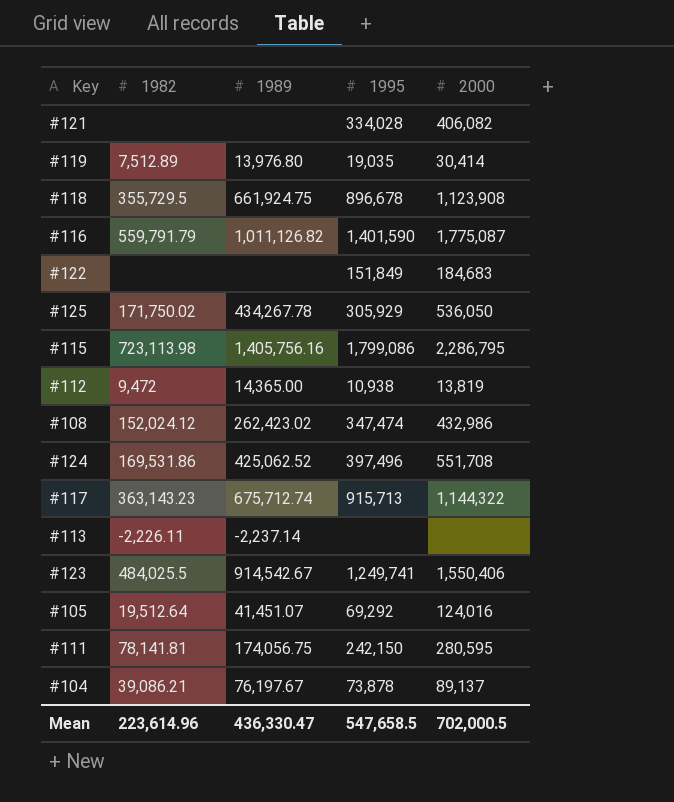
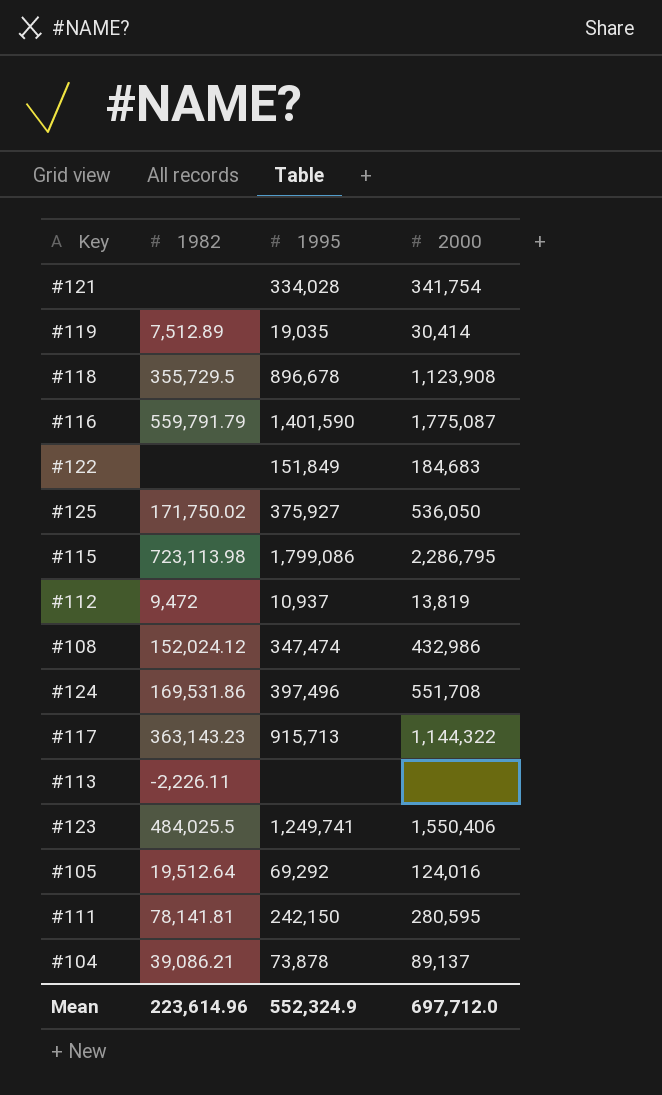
column 1989 | position: 3 -> none
#121 | 2000: 406,082 -> 341,754
#125 | 1995: 305,929 -> 375,927
#112 | 1995: 10,938 -> 10,937
Mean | 1995: 547,658.5 -> 552,324.9
Mean | 2000: 702,000.5 -> 697,712.0

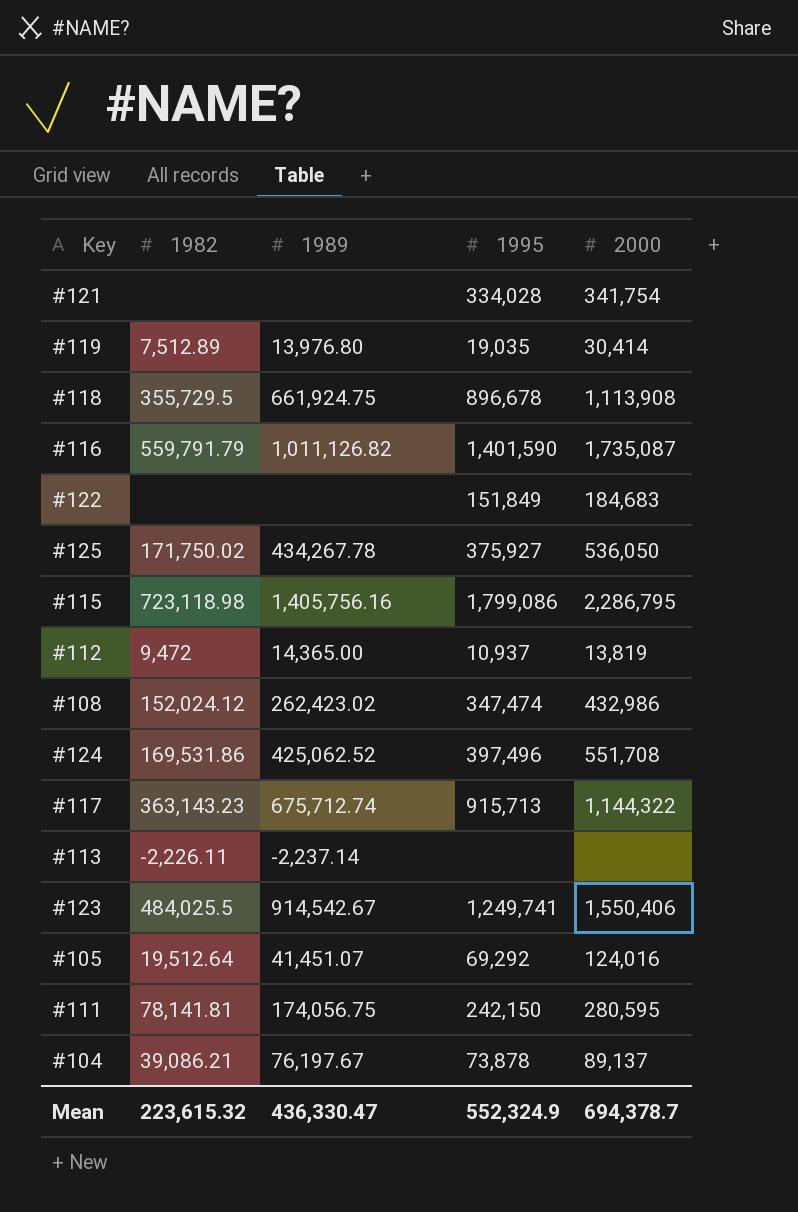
column 1989 | position: none -> 3
#118 | 2000: 1,123,908 -> 1,113,908
#116 | 2000: 1,775,087 -> 1,735,087
#115 | 1982: 723,113.98 -> 723,118.98
Mean | 1982: 223,614.96 -> 223,615.32
Mean | 2000: 697,712.0 -> 694,378.7

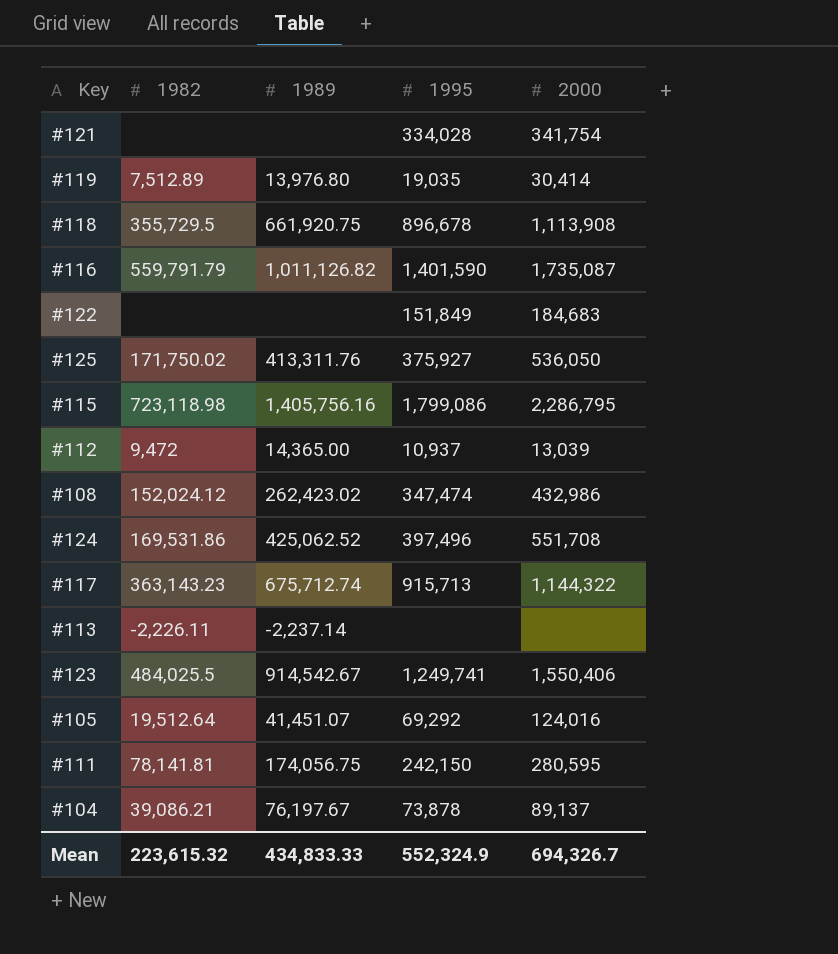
#118 | 1989: 661,924.75 -> 661,920.75
#125 | 1989: 434,267.78 -> 413,311.76
#112 | 2000: 13,819 -> 13,039
Mean | 1989: 436,330.47 -> 434,833.33
Mean | 2000: 694,378.7 -> 694,326.7

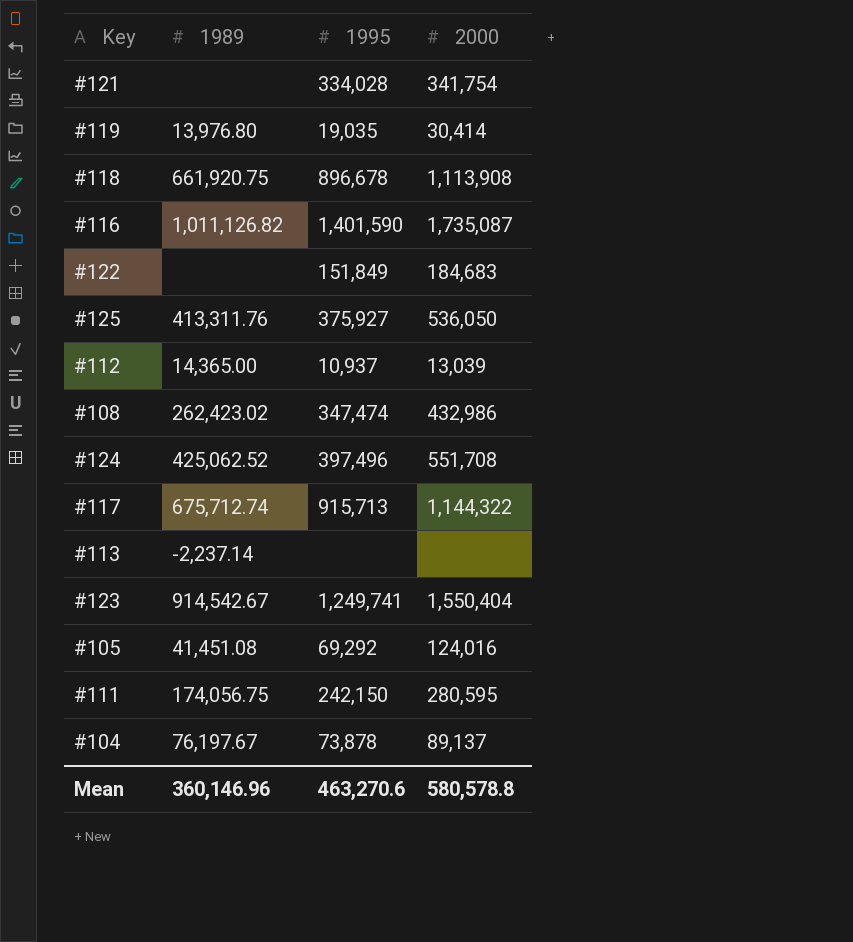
column 1982 | position: 2 -> none
row #115: 723,118.98 | 1,405,756.16 | 1,799,086 | 2,286,795 -> none
#123 | 2000: 1,550,406 -> 1,550,404
#105 | 1989: 41,451.07 -> 41,451.08
Mean | 1989: 434,833.33 -> 360,146.96
Mean | 1995: 552,324.9 -> 463,270.6
Mean | 2000: 694,326.7 -> 580,578.8

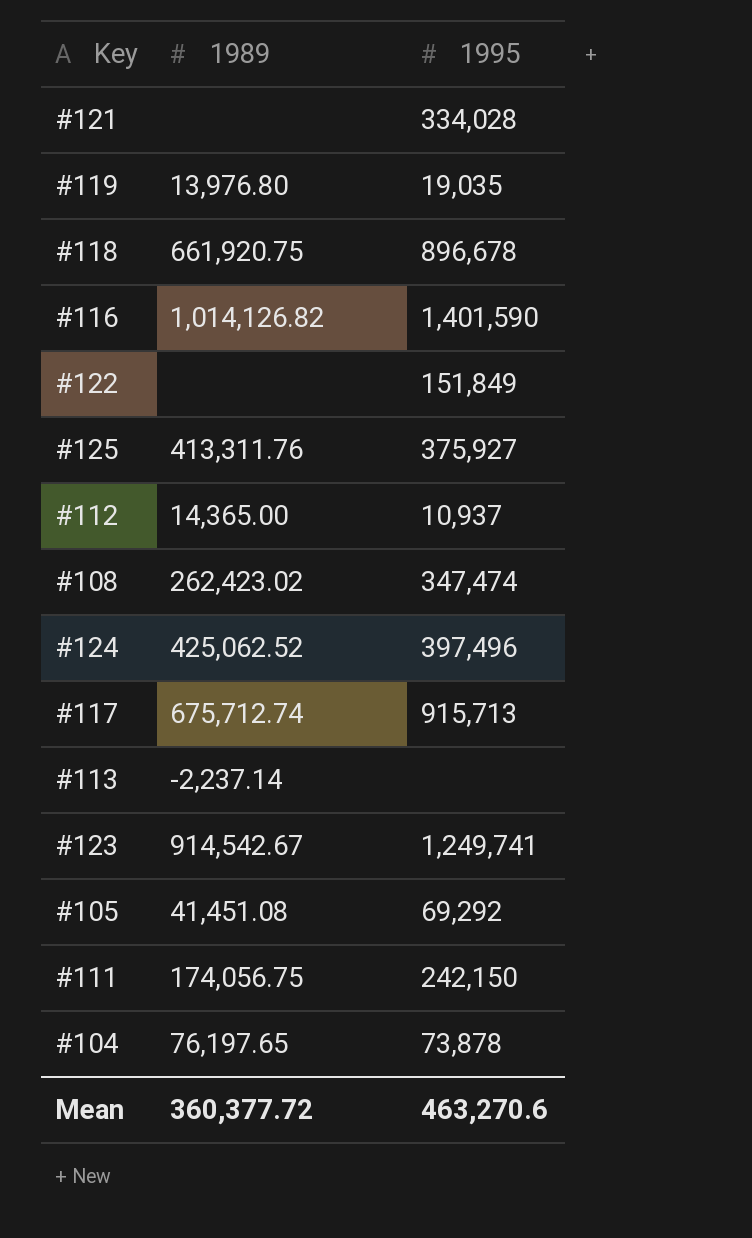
column 2000 | position: 4 -> none
#116 | 1989: 1,011,126.82 -> 1,014,126.82
#104 | 1989: 76,197.67 -> 76,197.65
Mean | 1989: 360,146.96 -> 360,377.72

